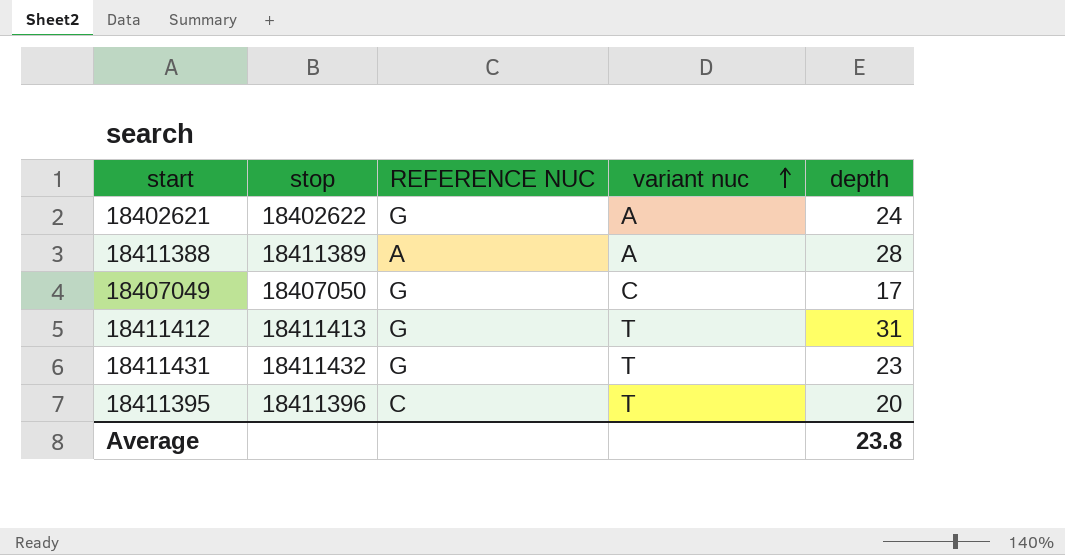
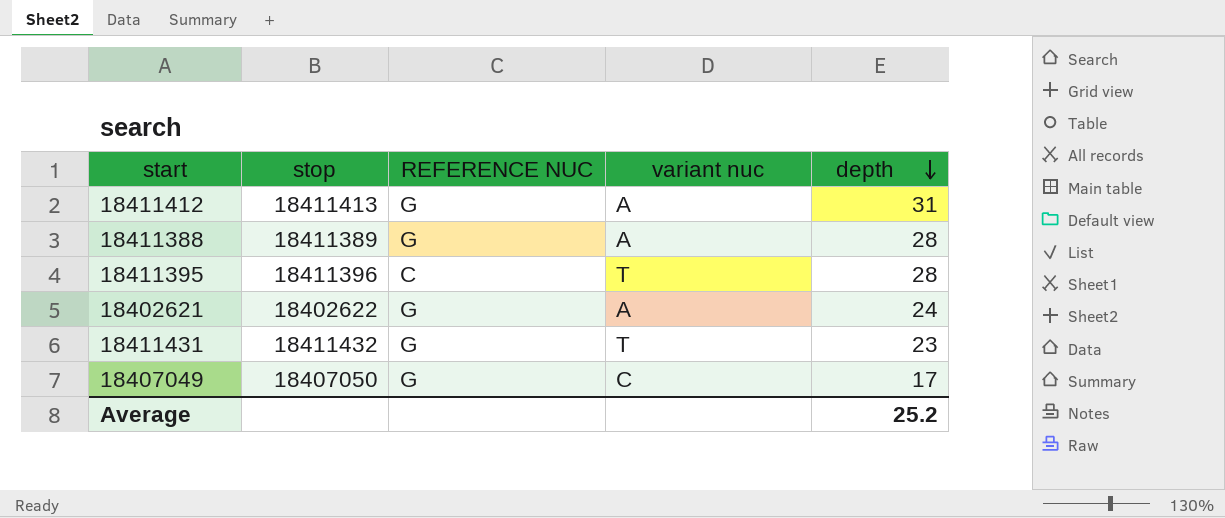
row order: variant nuc ascending -> depth descending
18411412 | variant nuc: T -> A
18411388 | REFERENCE NUC: A -> G
18411395 | depth: 20 -> 28
Average | depth: 23.8 -> 25.2

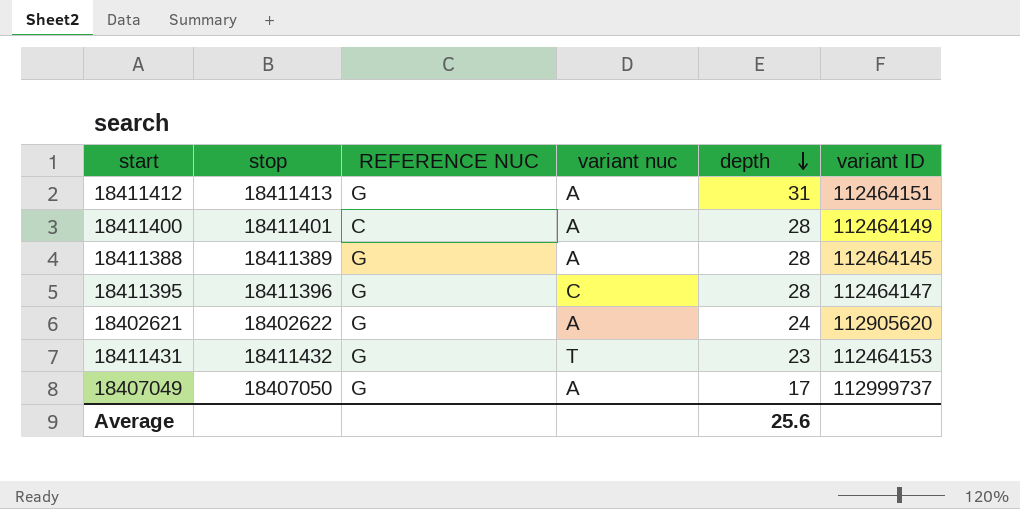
column variant ID | position: none -> 6
row 18411400: none -> 18411401 | C | A | 28 | 112464149
18411395 | REFERENCE NUC: C -> G
18411395 | variant nuc: T -> C
18407049 | variant nuc: C -> A
Average | depth: 25.2 -> 25.6

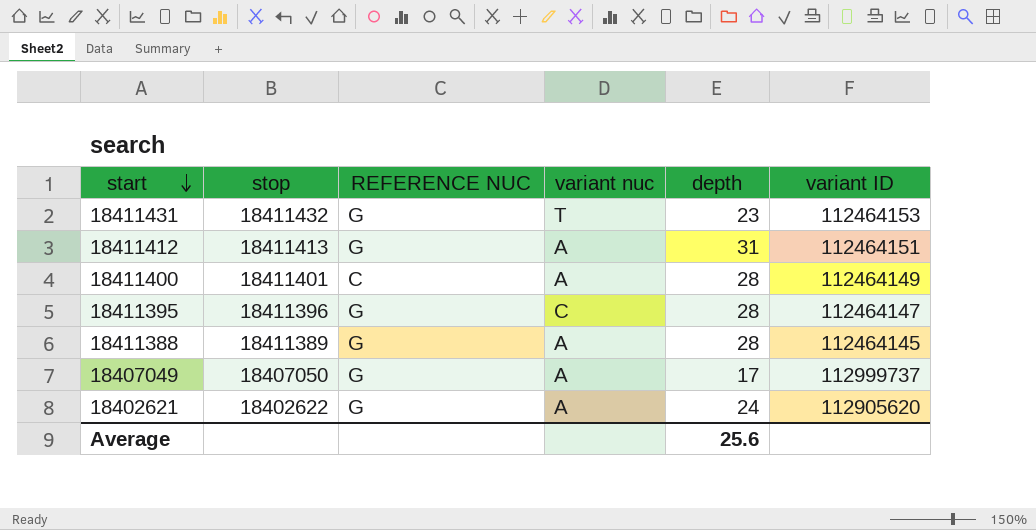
row order: depth descending -> start descending

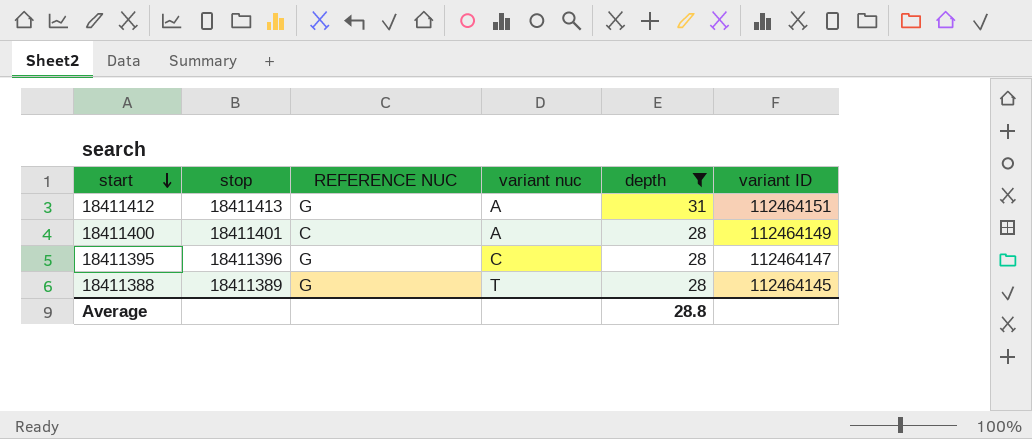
filter: none -> depth >= 28
18411388 | variant nuc: A -> T
Average | depth: 25.6 -> 28.8

